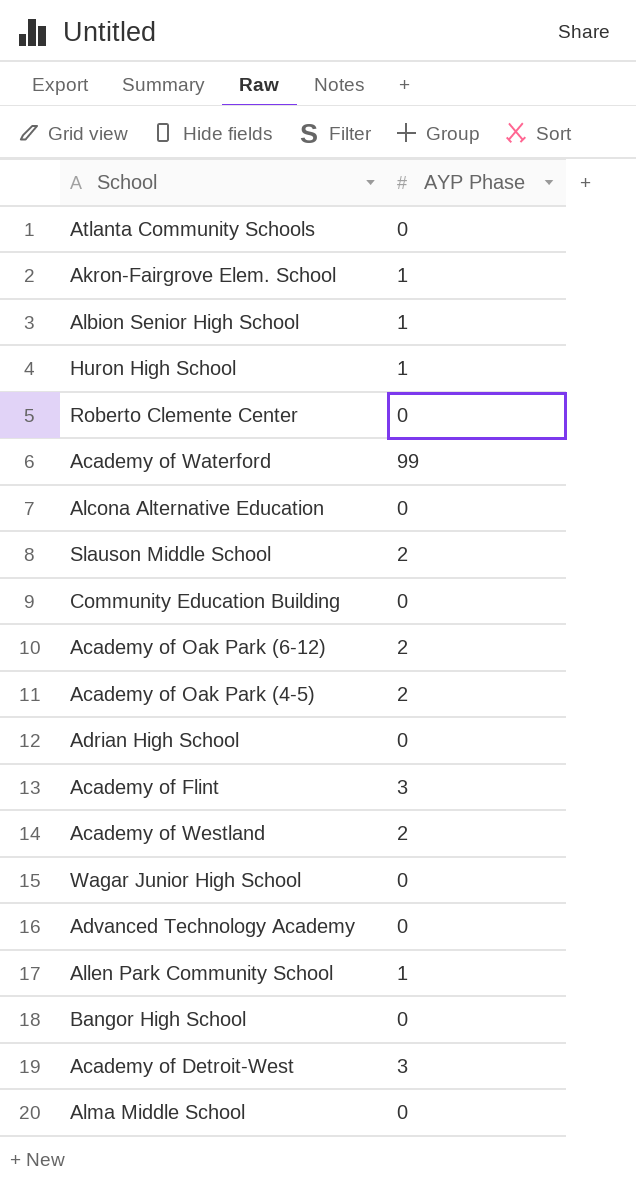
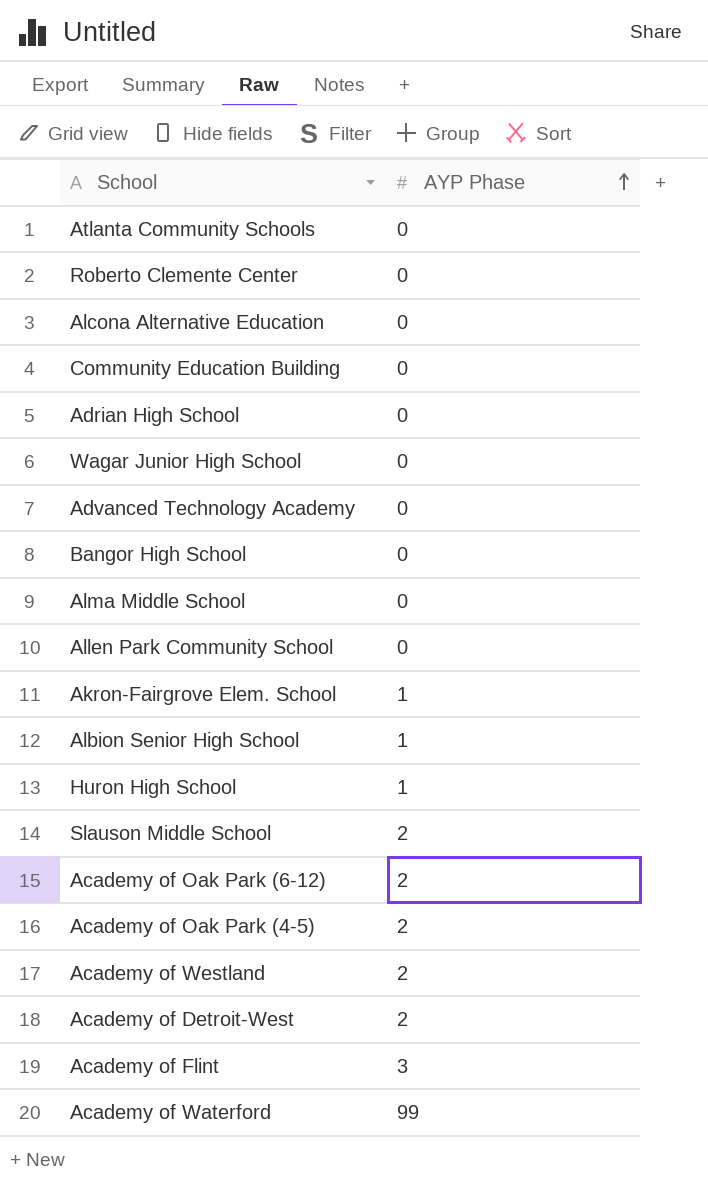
row order: none -> AYP Phase ascending
Allen Park Community School | AYP Phase: 1 -> 0
Academy of Detroit-West | AYP Phase: 3 -> 2

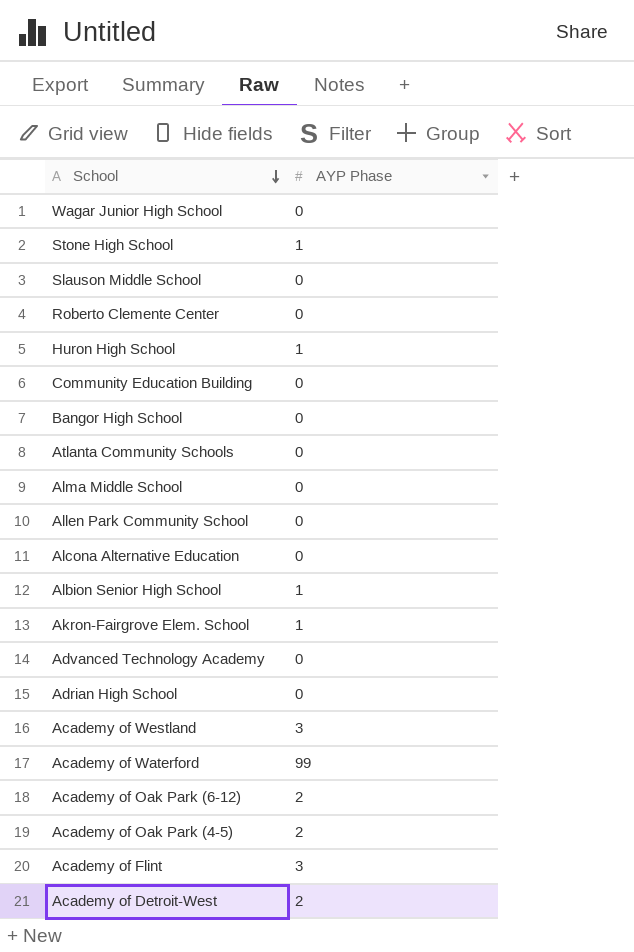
row order: AYP Phase ascending -> School descending
row Stone High School: none -> 1
Slauson Middle School | AYP Phase: 2 -> 0
Academy of Westland | AYP Phase: 2 -> 3

